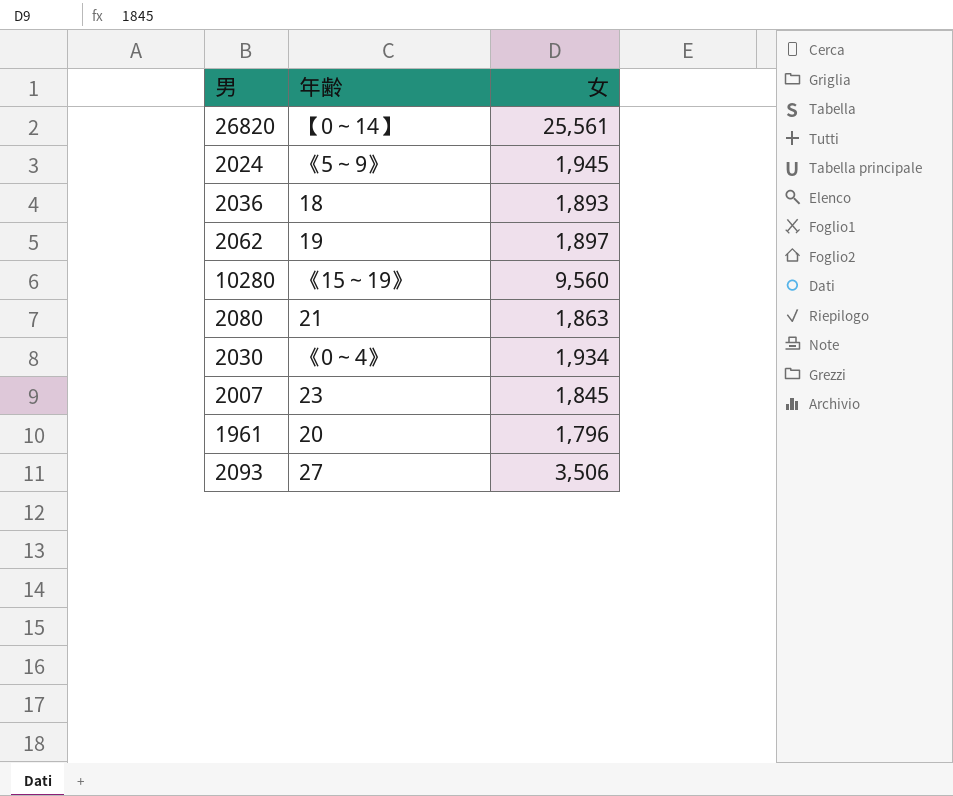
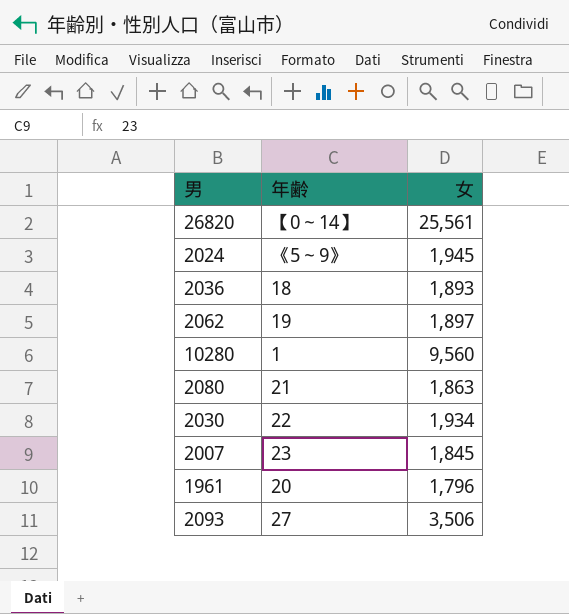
10280 | 年齢: 《15～19》 -> 1
2030 | 年齢: 《0～4》 -> 22

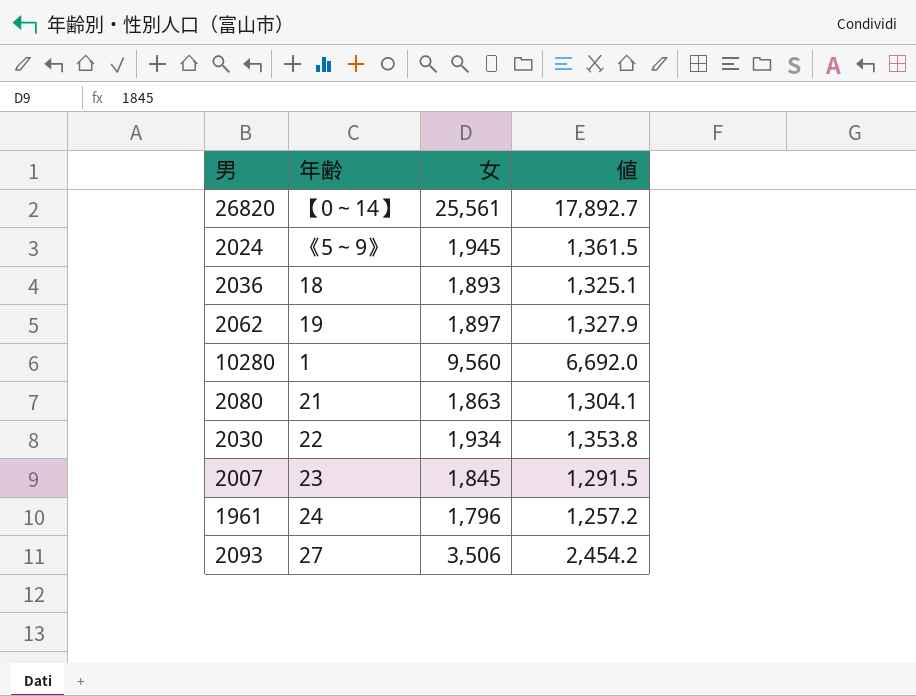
column 値 | formula: none -> [女] * 0.7
1961 | 年齢: 20 -> 24

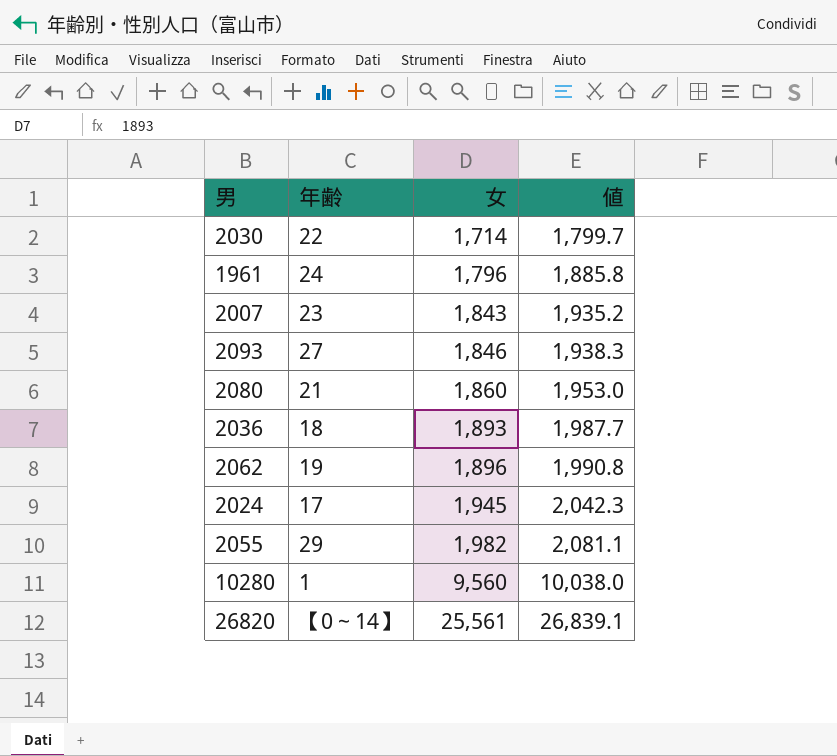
row order: none -> 女 ascending
column 値 | formula: [女] * 0.7 -> [女] * 1.05
2030 | 女: 1,934 -> 1,714
2007 | 女: 1,845 -> 1,843
2093 | 女: 3,506 -> 1,846
2080 | 女: 1,863 -> 1,860
2062 | 女: 1,897 -> 1,896
2024 | 年齢: 《5～9》 -> 17
row 2055: none -> 29 | 1,982 | 2,081.1

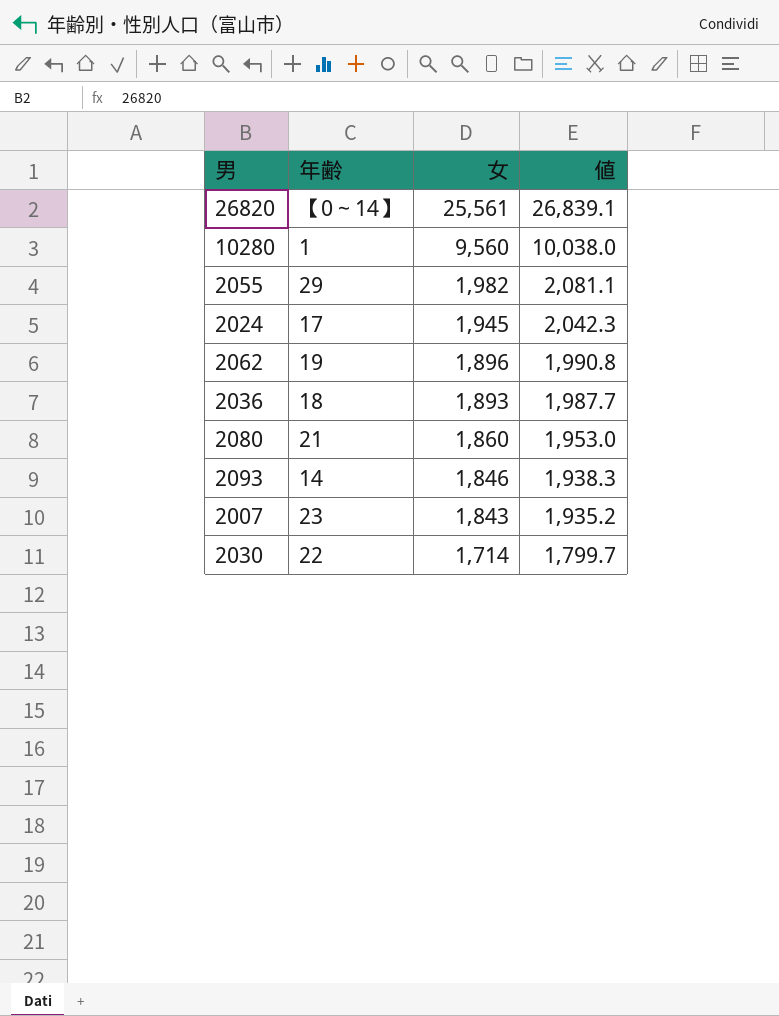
row order: 女 ascending -> 女 descending
row 1961: 24 | 1,796 | 1,885.8 -> none
2093 | 年齢: 27 -> 14

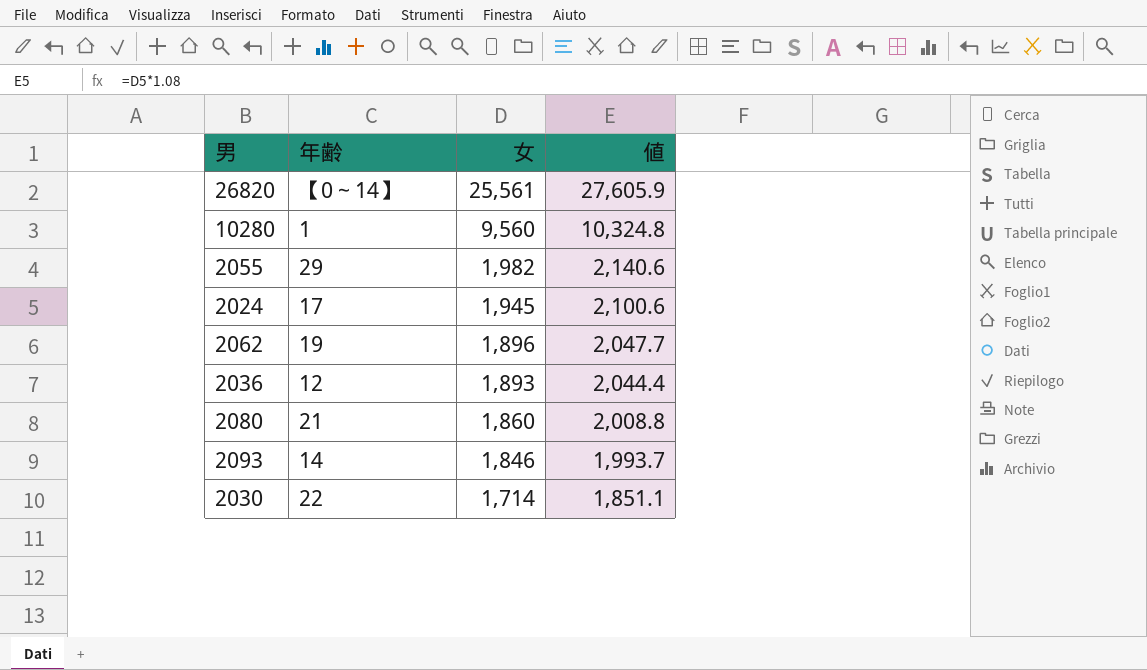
column 値 | formula: [女] * 1.05 -> [女] * 1.08
row 2007: 23 | 1,843 | 1,935.2 -> none
2036 | 年齢: 18 -> 12

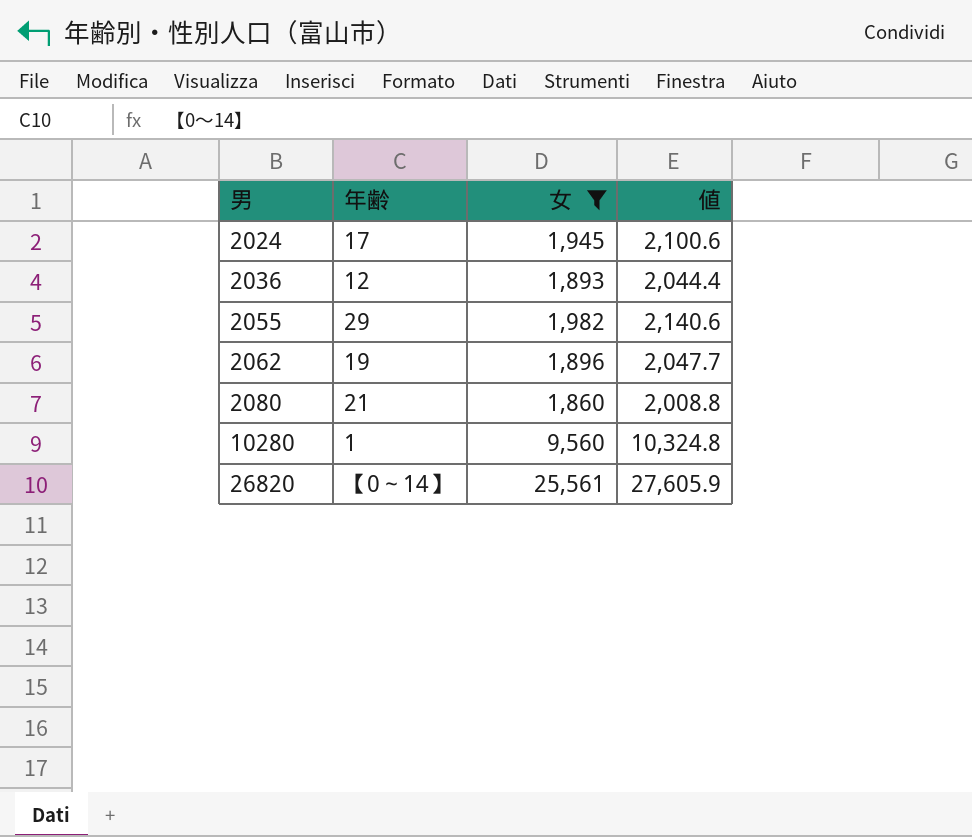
filter: none -> 女 >= 1,860
row order: 女 descending -> 男 ascending

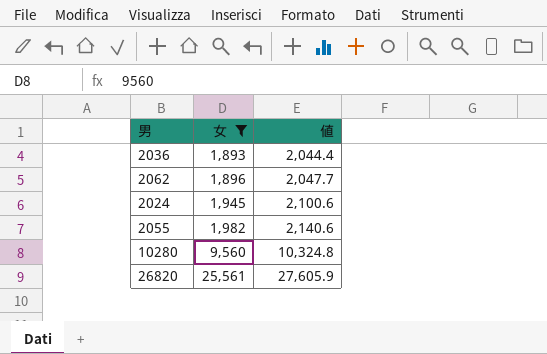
row order: 男 ascending -> 女 ascending
column 年齢 | position: 2 -> none
row 2080: 21 | 1,860 | 2,008.8 -> none

